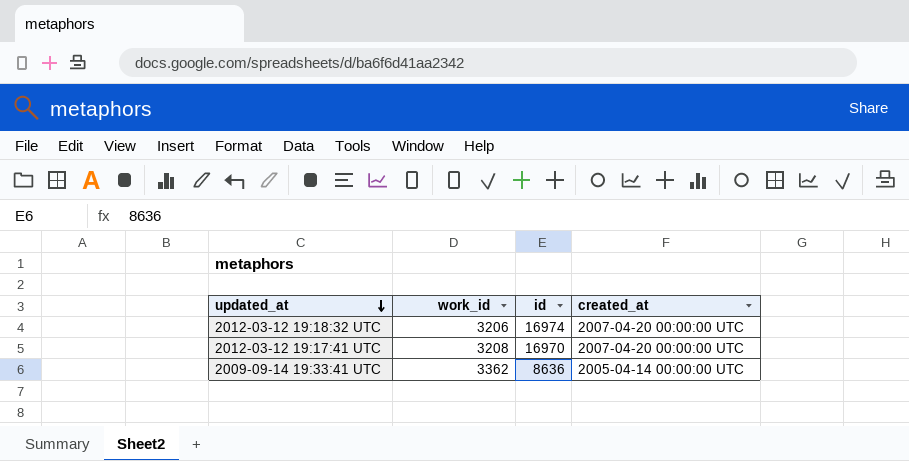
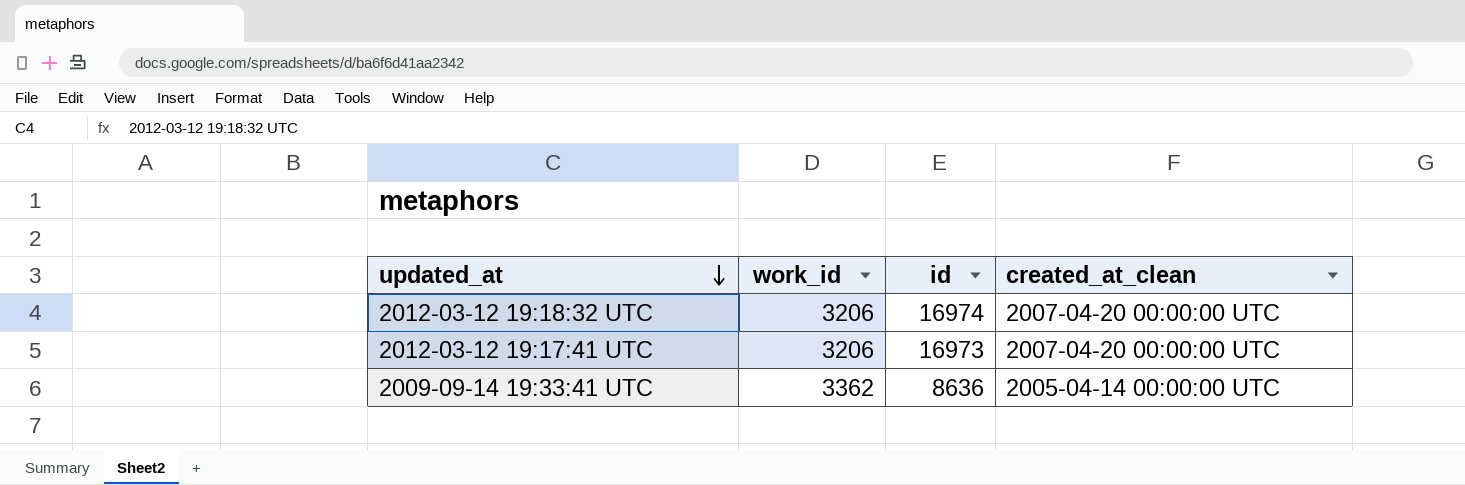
column name: created_at -> created_at_clean
2012-03-12 19:17:41 UTC | work_id: 3208 -> 3206
2012-03-12 19:17:41 UTC | id: 16970 -> 16973

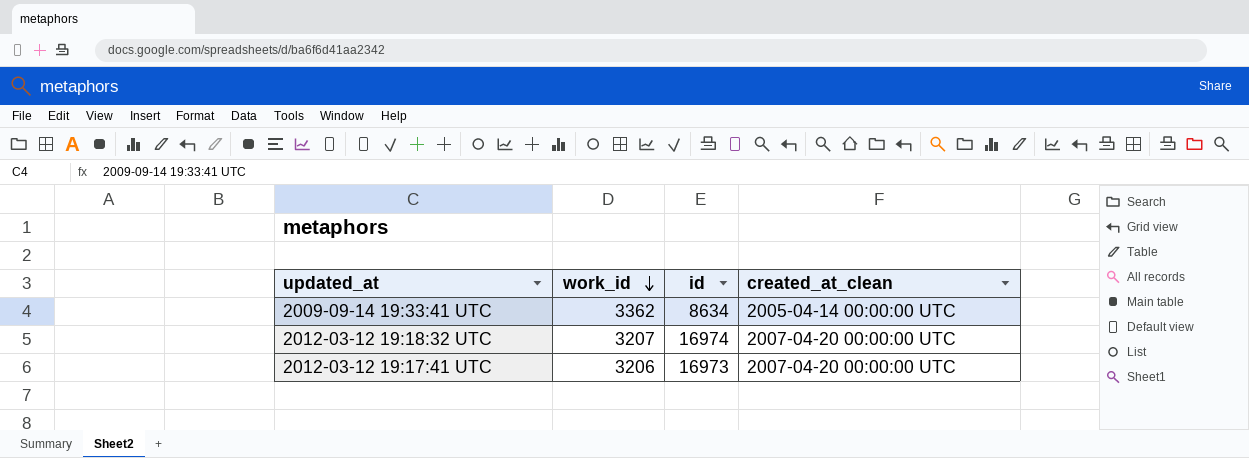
row order: updated_at descending -> work_id descending
2009-09-14 19:33:41 UTC | id: 8636 -> 8634
2012-03-12 19:18:32 UTC | work_id: 3206 -> 3207

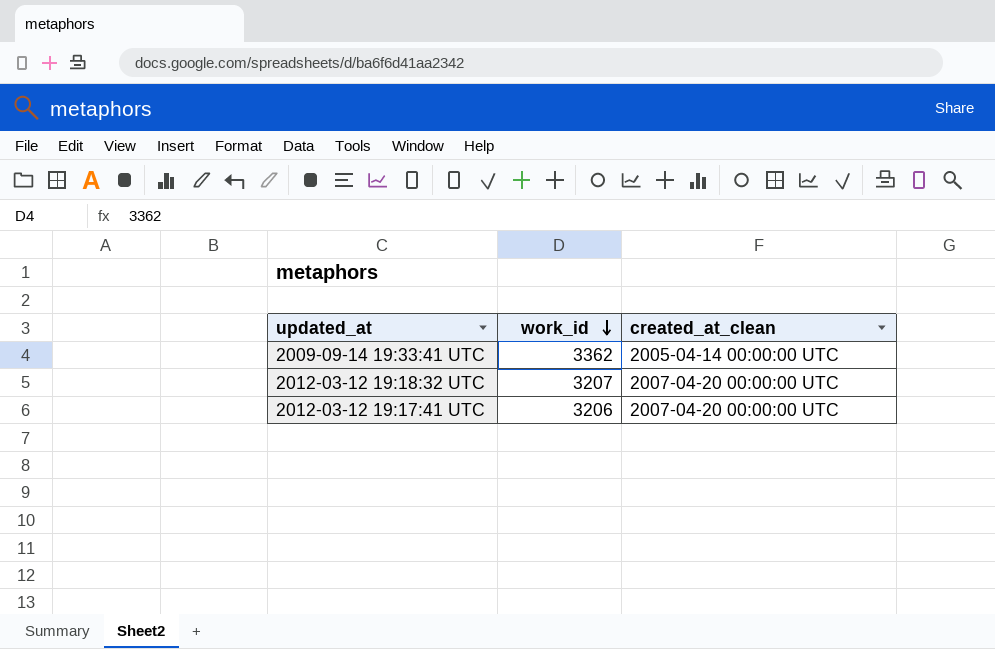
column id | position: 3 -> none

